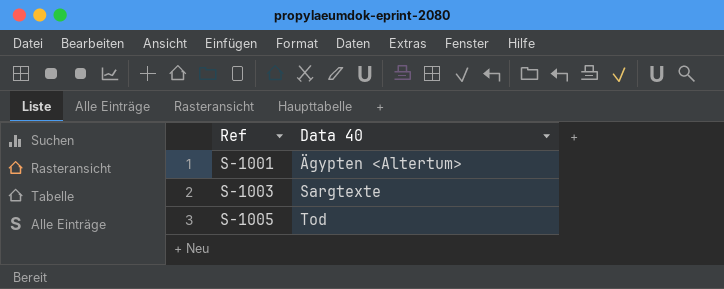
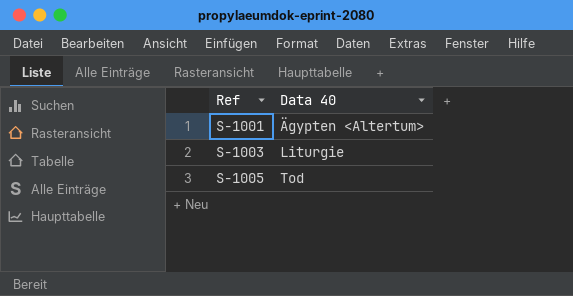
S-1003 | Data 40: Sargtexte -> Liturgie

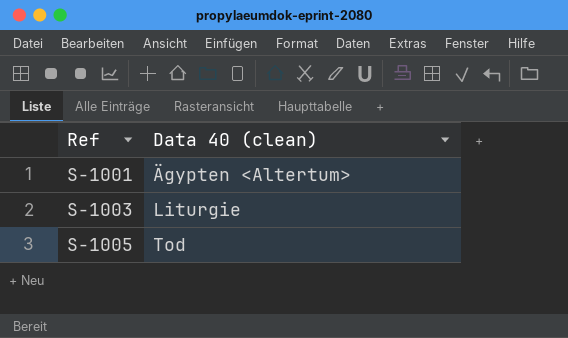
column name: Data 40 -> Data 40 (clean)

